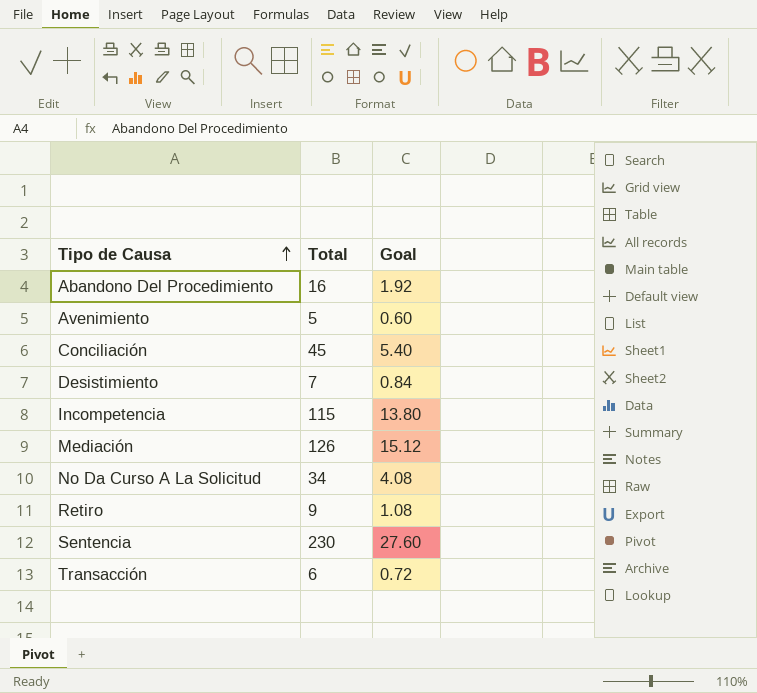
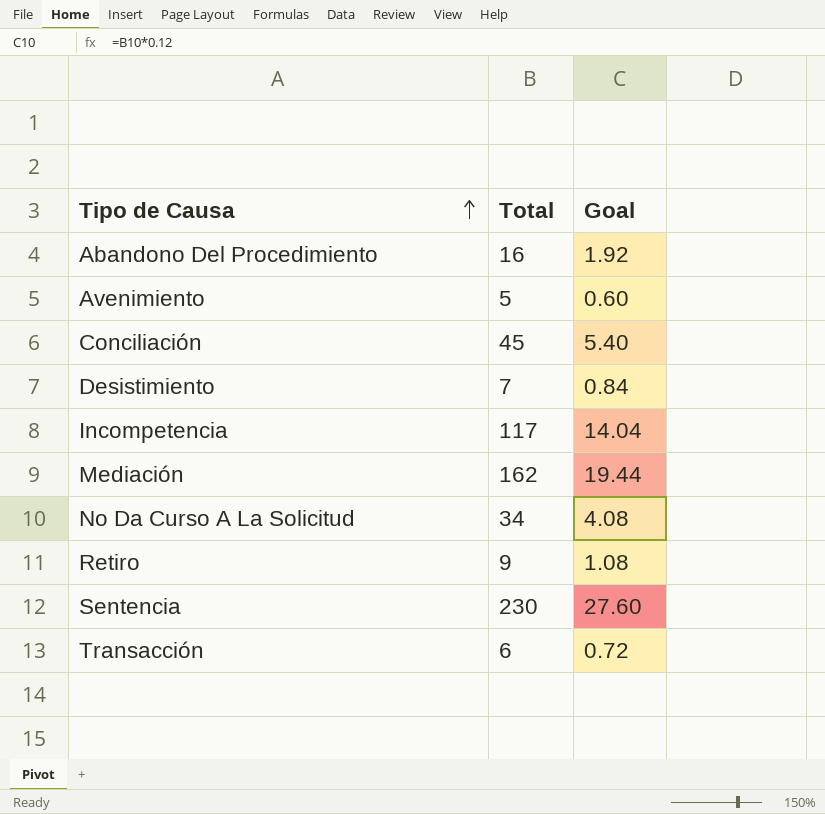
Incompetencia | Total: 115 -> 117
Incompetencia | Goal: 13.80 -> 14.04
Mediación | Total: 126 -> 162
Mediación | Goal: 15.12 -> 19.44

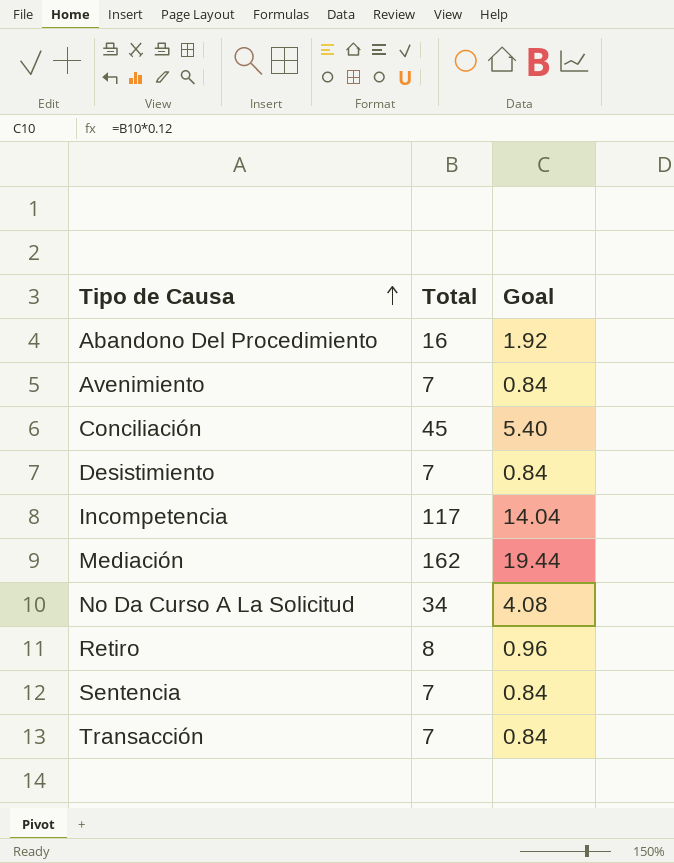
Avenimiento | Total: 5 -> 7
Avenimiento | Goal: 0.60 -> 0.84
Retiro | Total: 9 -> 8
Retiro | Goal: 1.08 -> 0.96
Sentencia | Total: 230 -> 7
Sentencia | Goal: 27.60 -> 0.84
Transacción | Total: 6 -> 7
Transacción | Goal: 0.72 -> 0.84

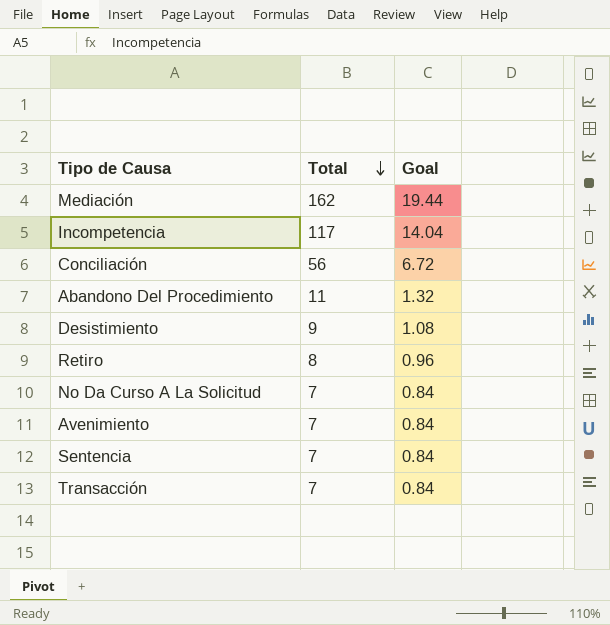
row order: Tipo de Causa ascending -> Total descending
Conciliación | Total: 45 -> 56
Conciliación | Goal: 5.40 -> 6.72
Abandono Del Procedimiento | Total: 16 -> 11
Abandono Del Procedimiento | Goal: 1.92 -> 1.32
Desistimiento | Total: 7 -> 9
Desistimiento | Goal: 0.84 -> 1.08
No Da Curso A La Solicitud | Total: 34 -> 7
No Da Curso A La Solicitud | Goal: 4.08 -> 0.84

